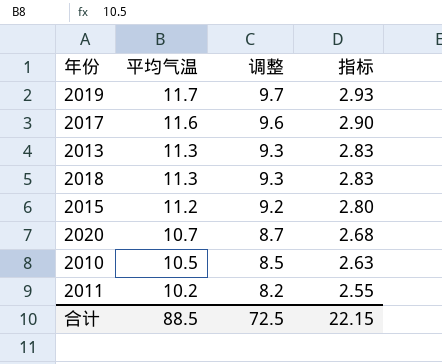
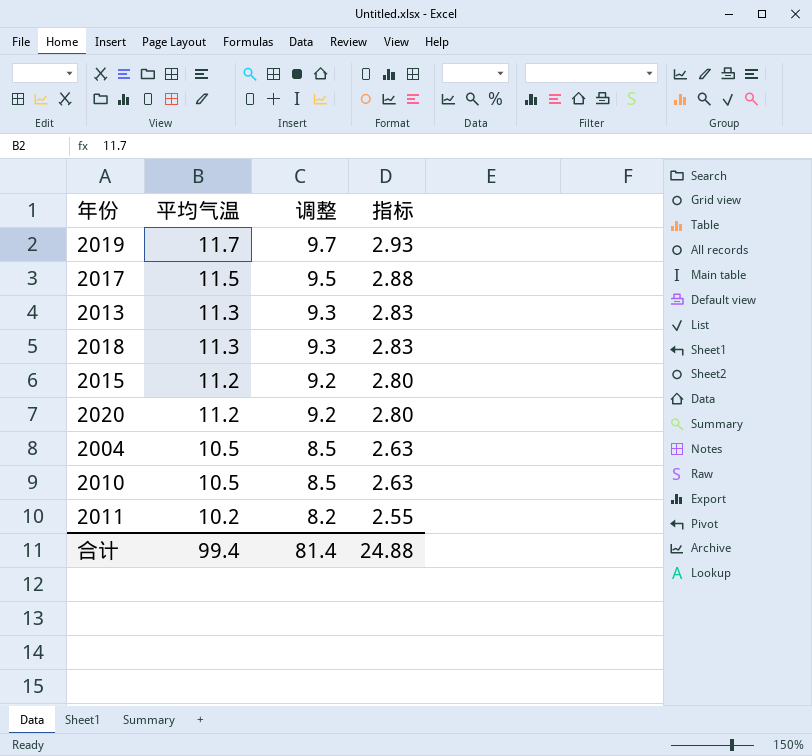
2017 | 平均气温: 11.6 -> 11.5
2017 | 调整: 9.6 -> 9.5
2017 | 指标: 2.90 -> 2.88
2020 | 平均气温: 10.7 -> 11.2
2020 | 调整: 8.7 -> 9.2
2020 | 指标: 2.68 -> 2.80
row 2004: none -> 10.5 | 8.5 | 2.63
合计 | 平均气温: 88.5 -> 99.4
合计 | 调整: 72.5 -> 81.4
合计 | 指标: 22.15 -> 24.88

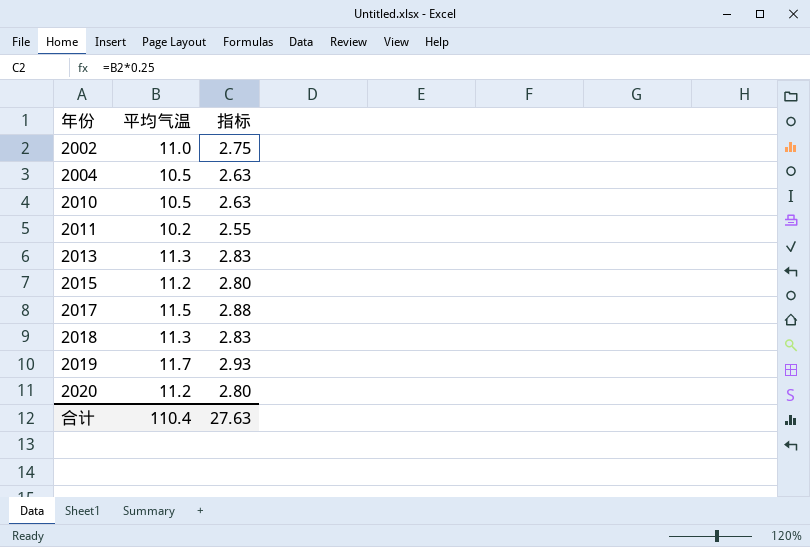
row order: 平均气温 descending -> 年份 ascending
column 调整 | formula: [平均气温] - 2 -> none
row 2002: none -> 11.0 | 2.75
合计 | 平均气温: 99.4 -> 110.4
合计 | 指标: 24.88 -> 27.63

